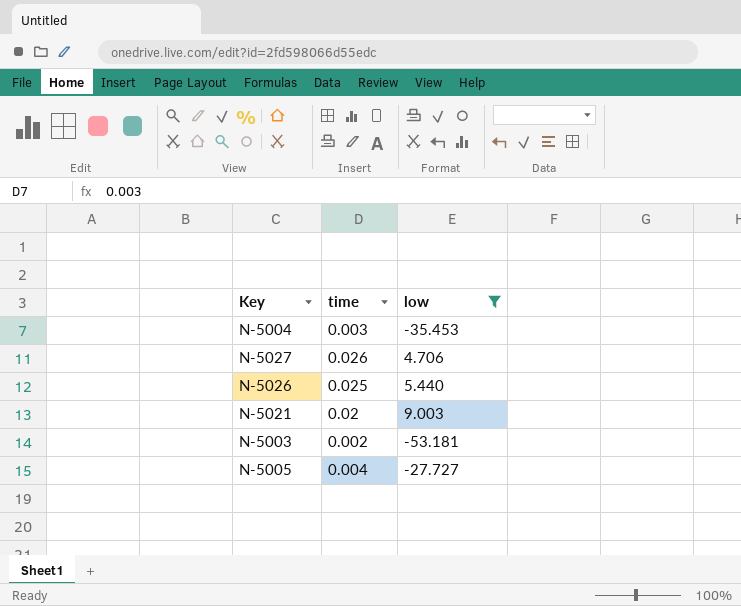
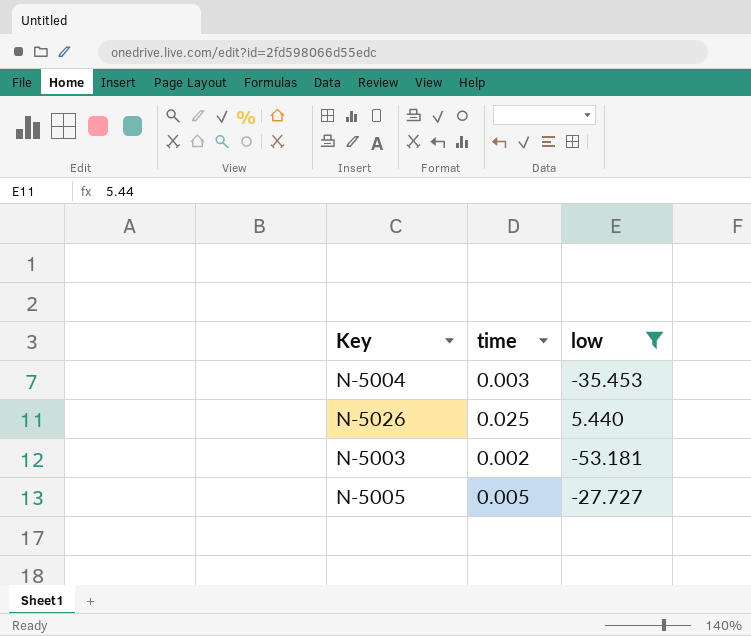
row N-5027: 0.026 | 4.706 -> none
row N-5021: 0.02 | 9.003 -> none
N-5005 | time: 0.004 -> 0.005

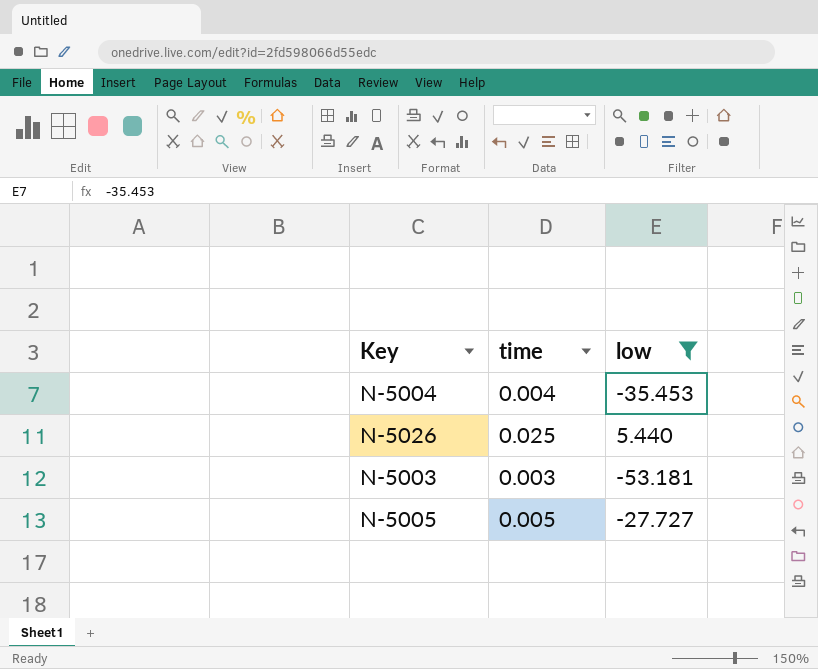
N-5004 | time: 0.003 -> 0.004
N-5003 | time: 0.002 -> 0.003

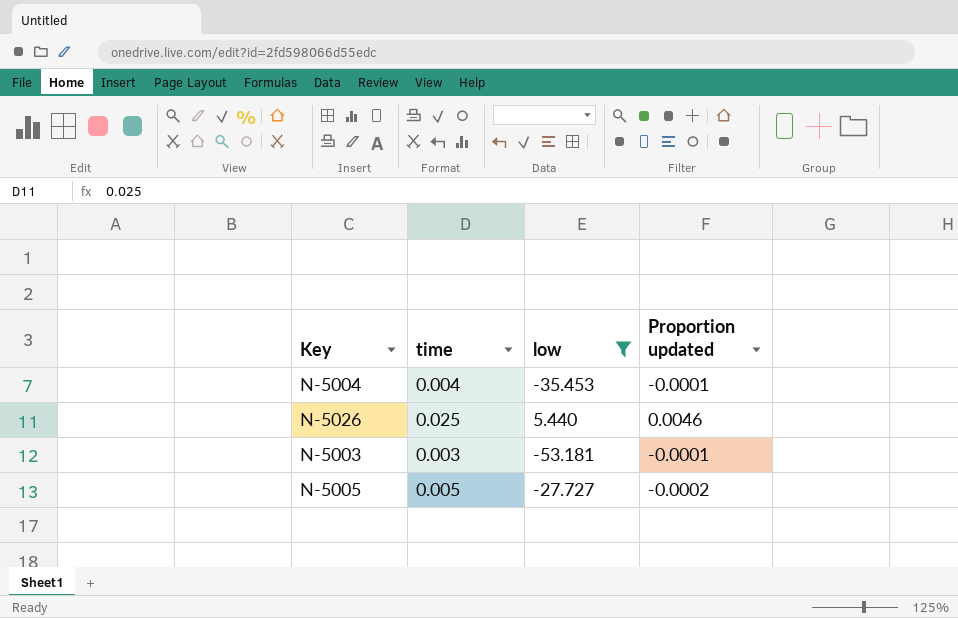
column Proportion updated | formula: none -> [time] / [low]

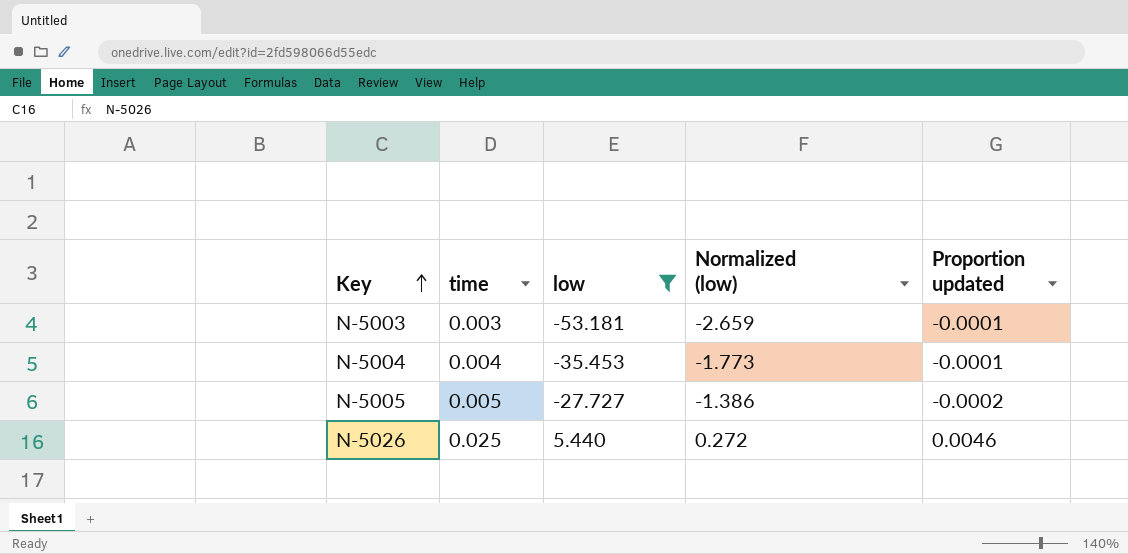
row order: none -> Key ascending
column Normalized (low) | formula: none -> [low] * 0.05

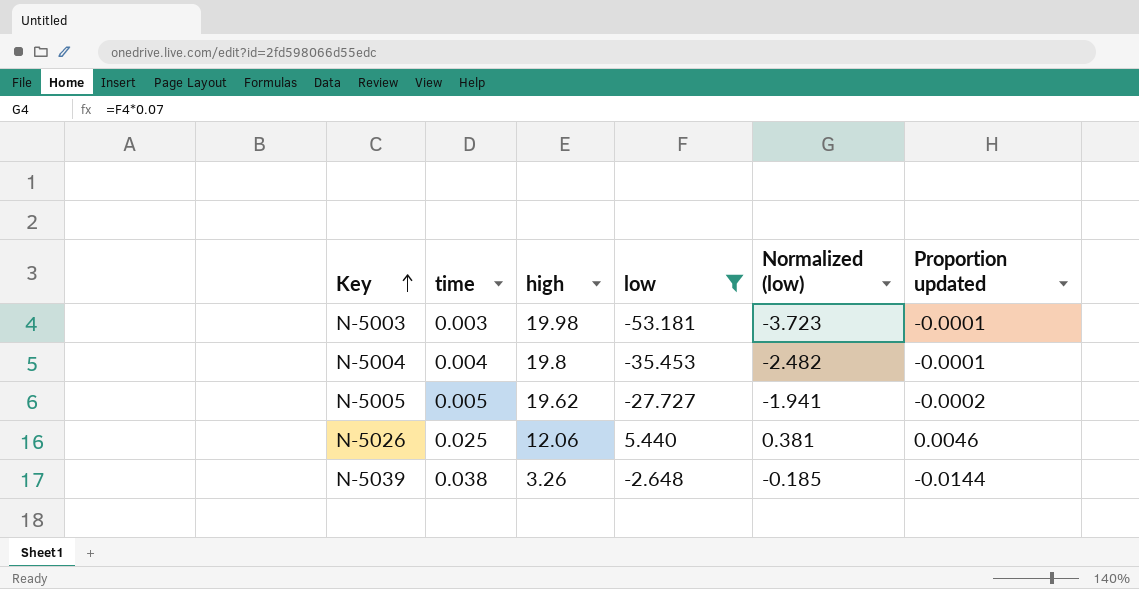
column high | position: none -> 3
column Normalized (low) | formula: [low] * 0.05 -> [low] * 0.07
row N-5039: none -> 0.038 | 3.26 | -2.648 | -0.185 | -0.0144

